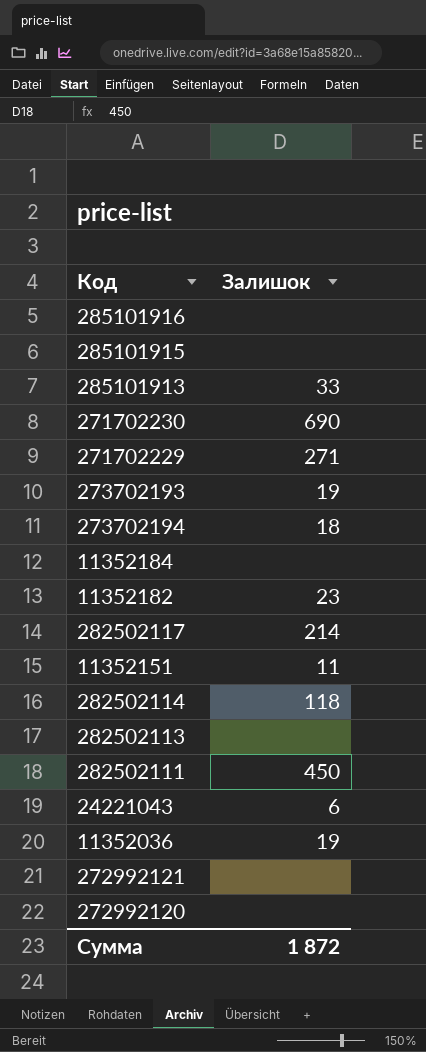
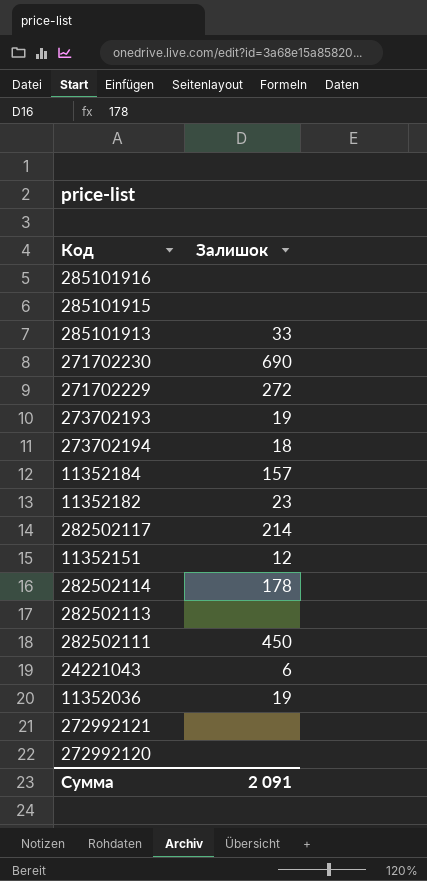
271702229 | Залишок: 271 -> 272
11352184 | Залишок: none -> 157
11352151 | Залишок: 11 -> 12
282502114 | Залишок: 118 -> 178
Сумма | Залишок: 1 872 -> 2 091

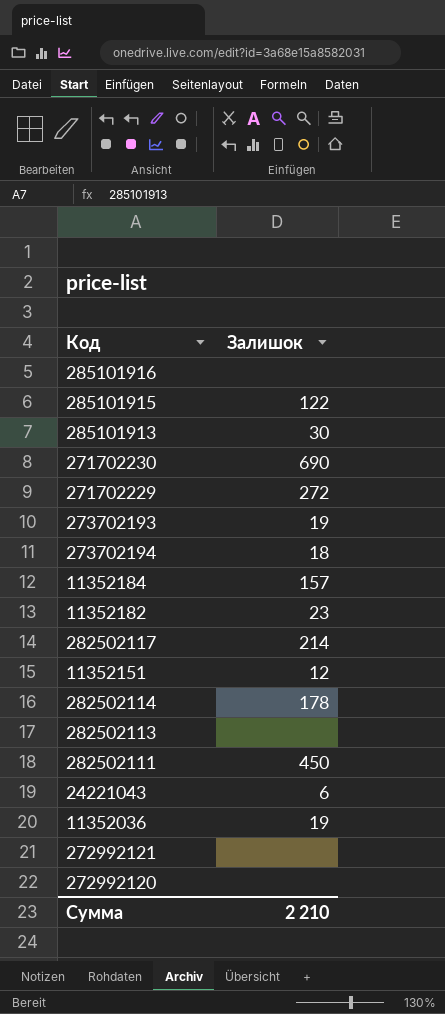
285101915 | Залишок: none -> 122
285101913 | Залишок: 33 -> 30
Сумма | Залишок: 2 091 -> 2 210

